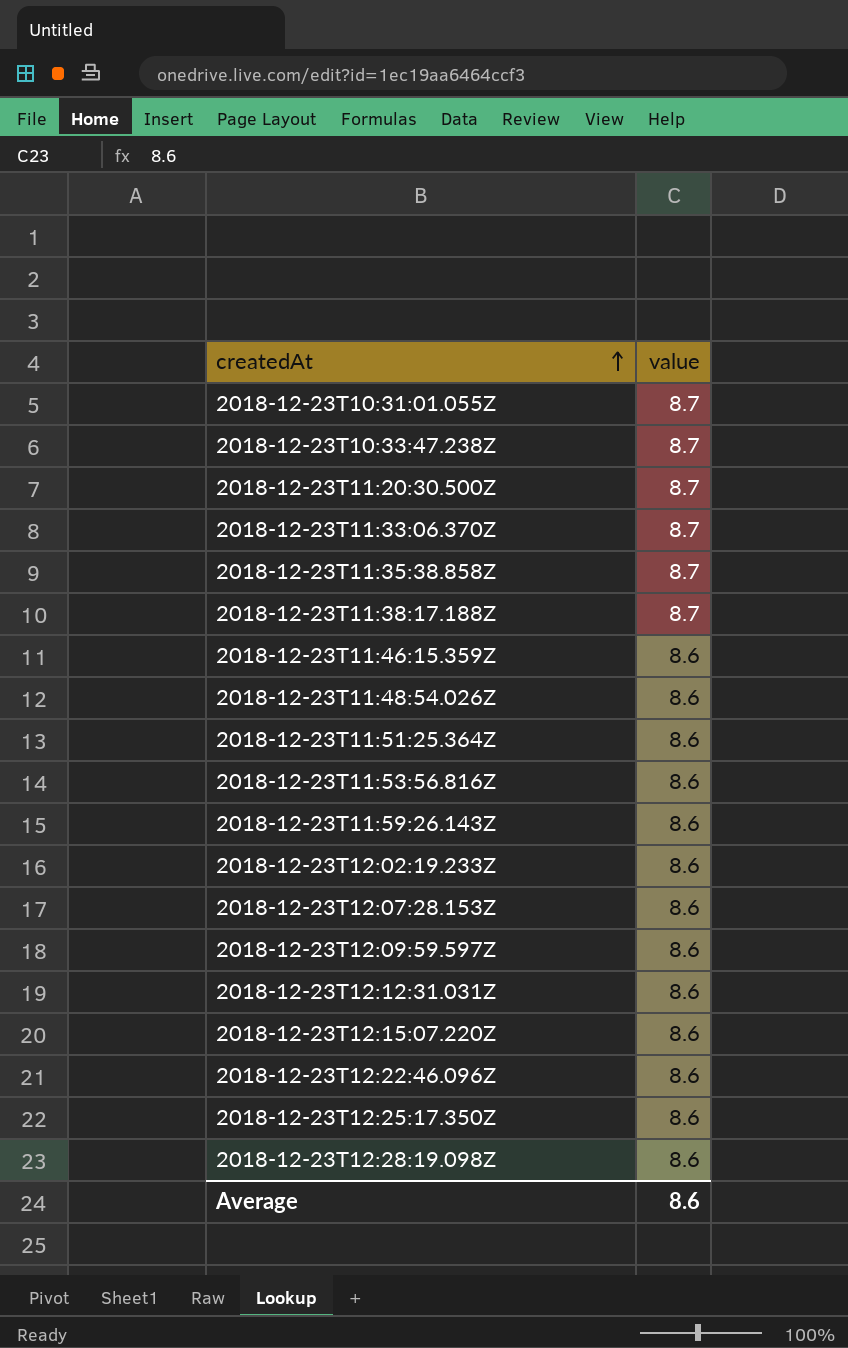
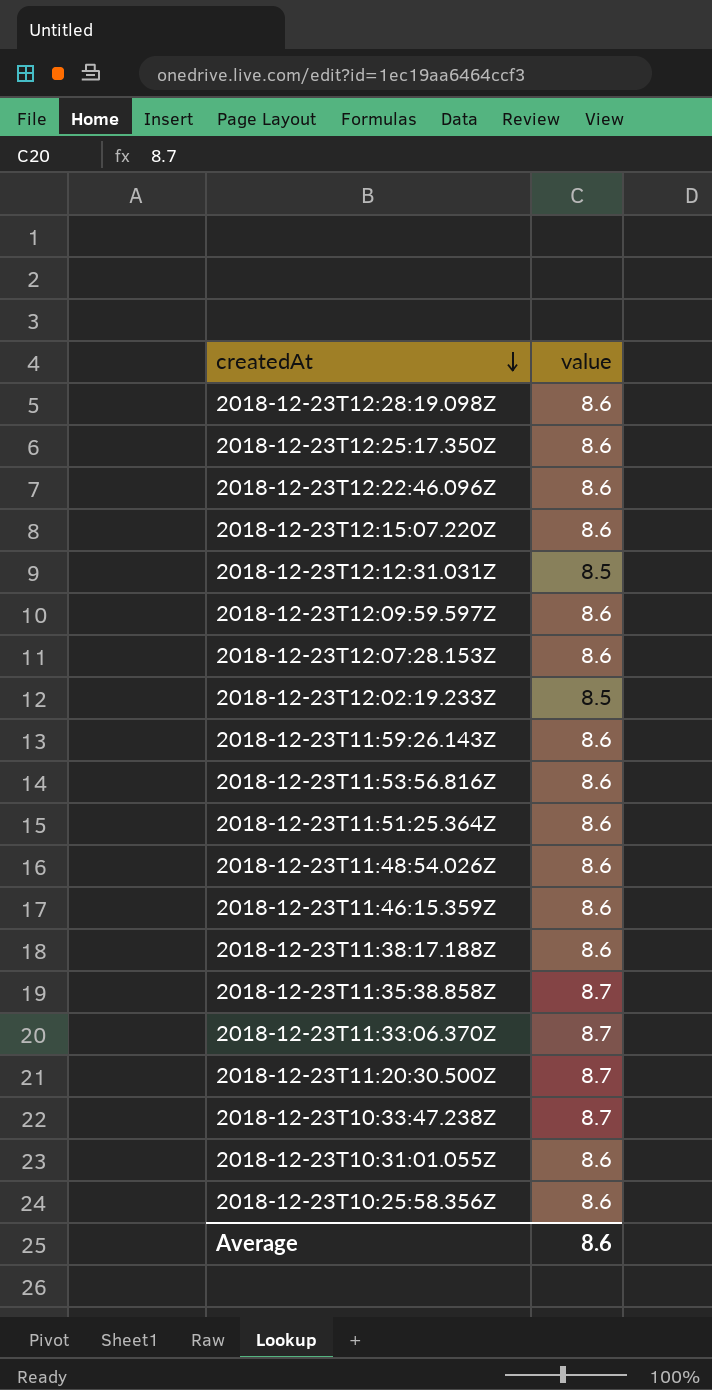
row order: createdAt ascending -> createdAt descending
2018-12-23T12:12:31.031Z | value: 8.6 -> 8.5
2018-12-23T12:02:19.233Z | value: 8.6 -> 8.5
2018-12-23T11:38:17.188Z | value: 8.7 -> 8.6
2018-12-23T10:31:01.055Z | value: 8.7 -> 8.6
row 2018-12-23T10:25:58.356Z: none -> 8.6

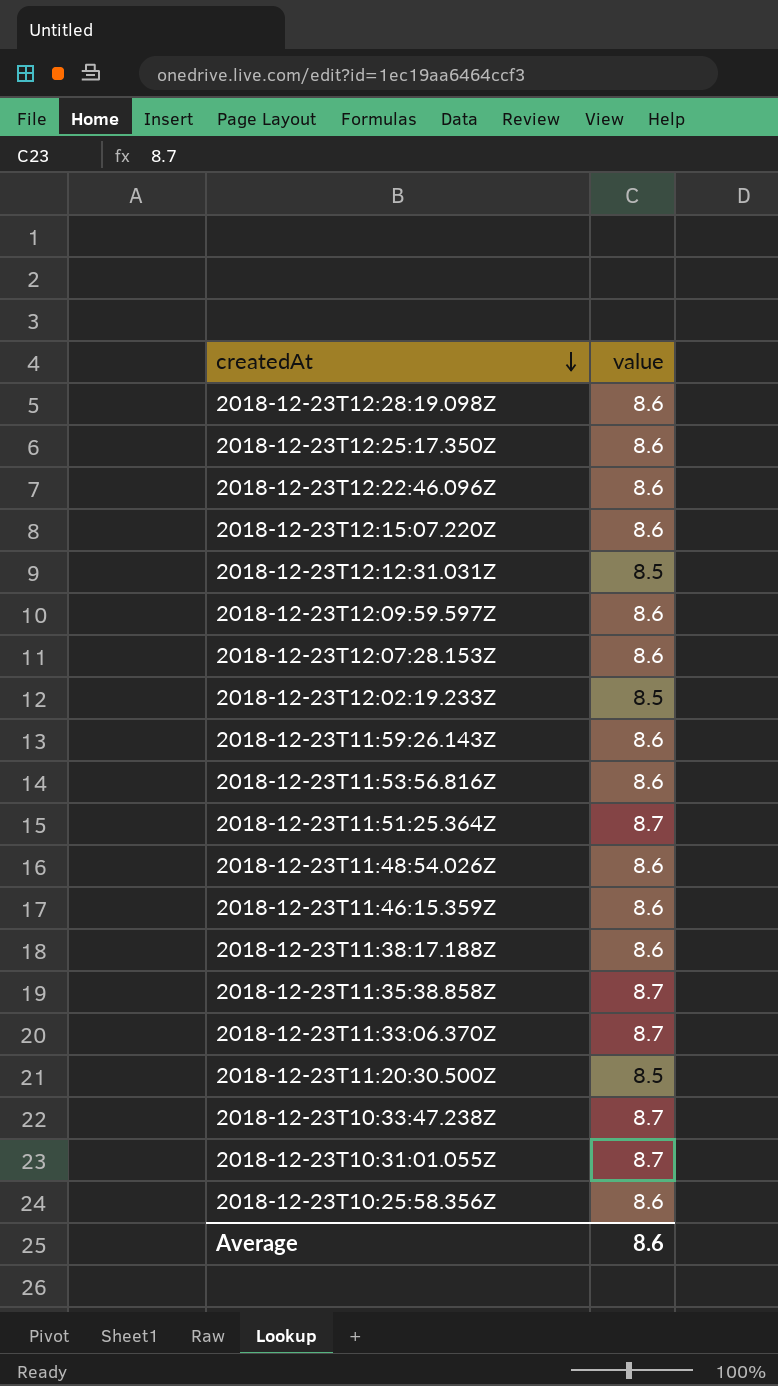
2018-12-23T11:51:25.364Z | value: 8.6 -> 8.7
2018-12-23T11:20:30.500Z | value: 8.7 -> 8.5
2018-12-23T10:31:01.055Z | value: 8.6 -> 8.7

